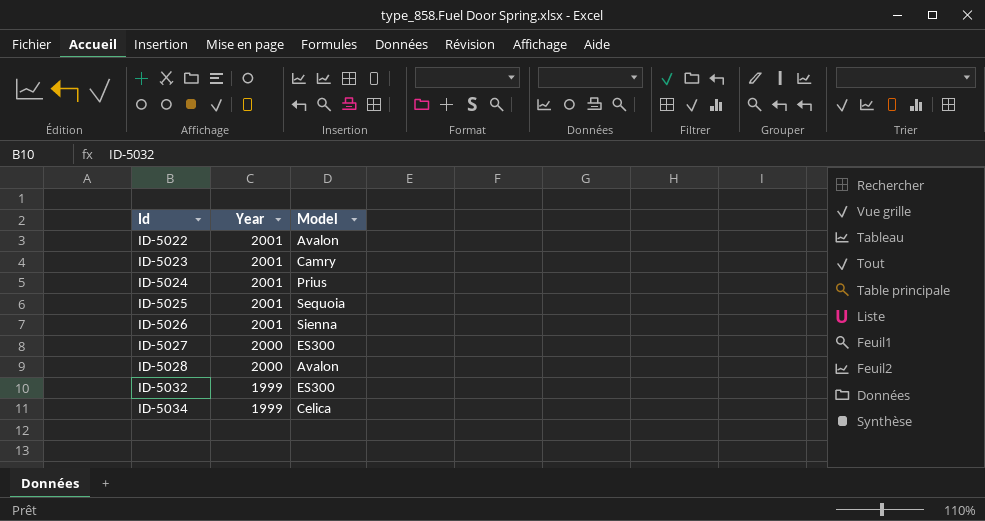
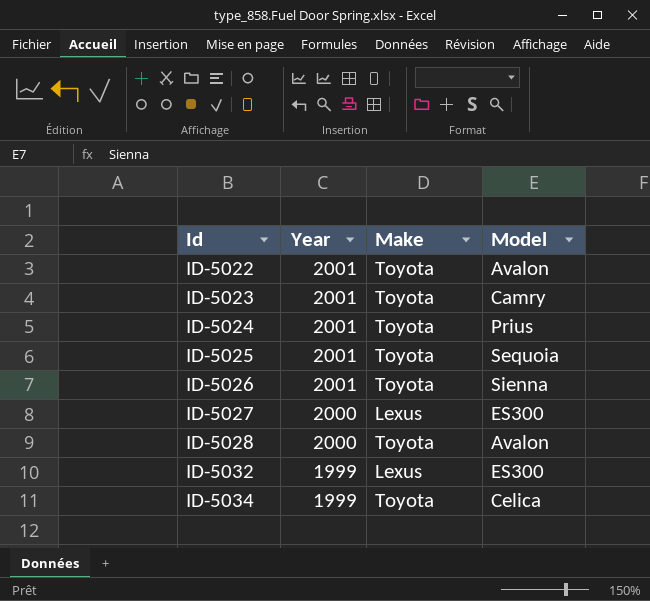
column Make | position: none -> 3

